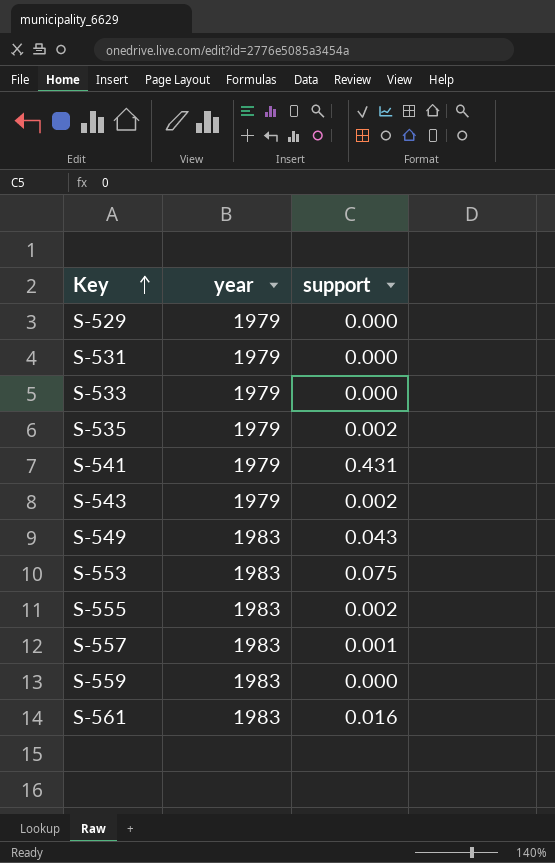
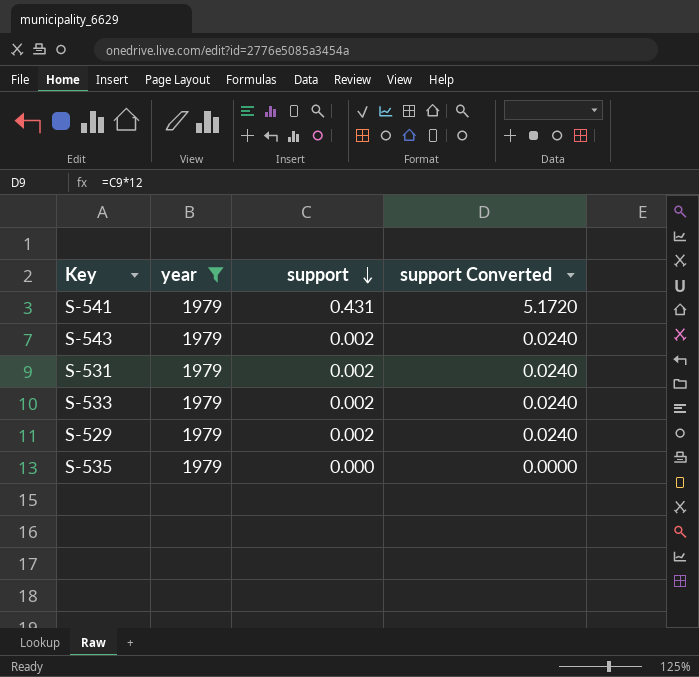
filter: none -> year = 1979
row order: Key ascending -> support descending
column support Converted | formula: none -> [support] * 12
S-531 | support: 0.000 -> 0.002
S-533 | support: 0.000 -> 0.002
S-529 | support: 0.000 -> 0.002
S-535 | support: 0.002 -> 0.000

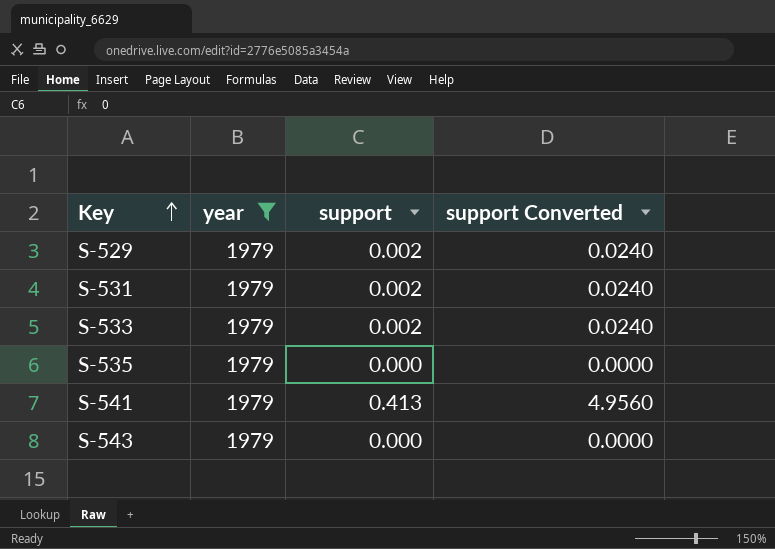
row order: support descending -> Key ascending
S-541 | support: 0.431 -> 0.413
S-541 | support Converted: 5.1720 -> 4.9560
S-543 | support: 0.002 -> 0.000
S-543 | support Converted: 0.0240 -> 0.0000

